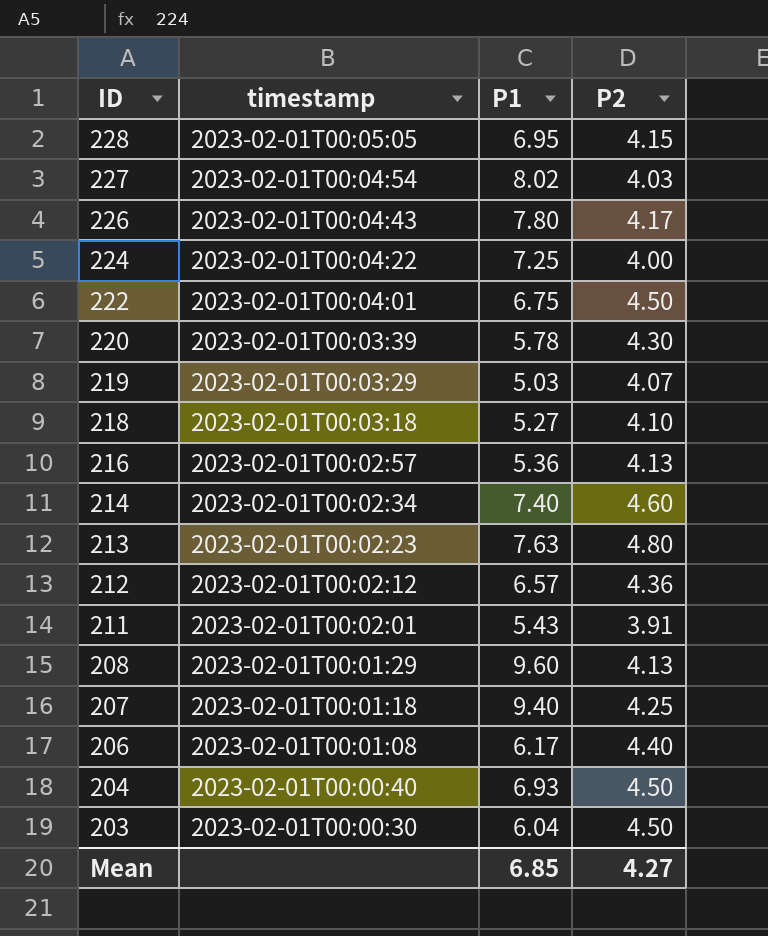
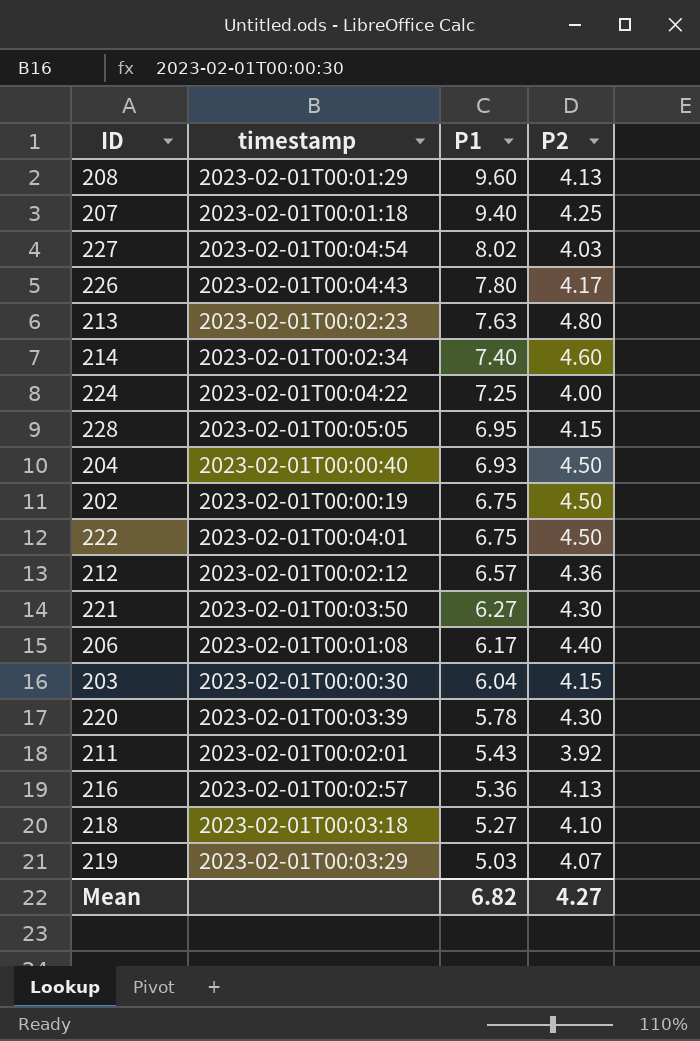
row order: ID descending -> P1 descending
row 202: none -> 2023-02-01T00:00:19 | 6.75 | 4.50
row 221: none -> 2023-02-01T00:03:50 | 6.27 | 4.30
203 | P2: 4.50 -> 4.15
211 | P2: 3.91 -> 3.92
Mean | P1: 6.85 -> 6.82

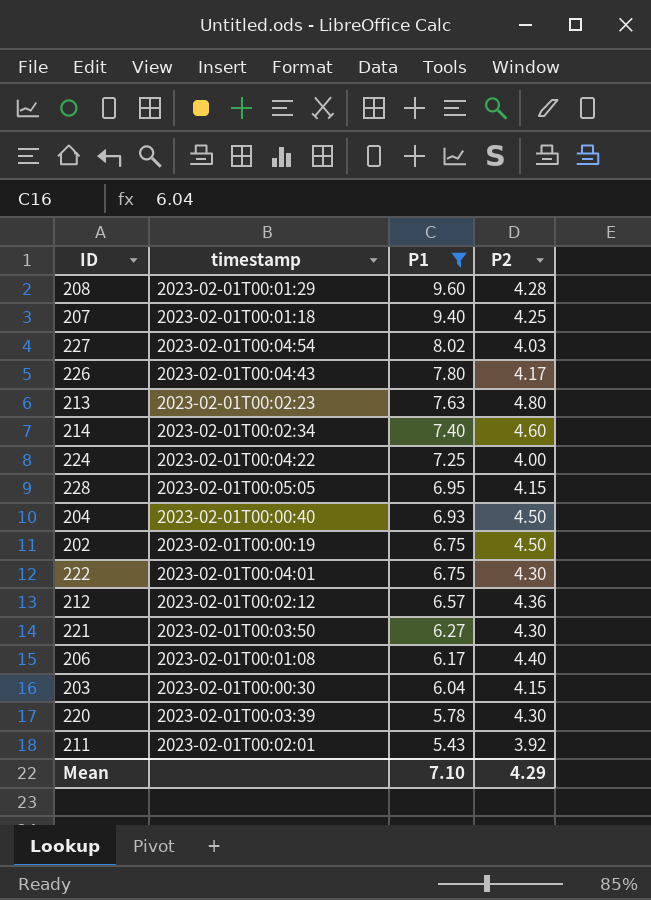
filter: none -> P1 >= 5.43
208 | P2: 4.13 -> 4.28
222 | P2: 4.50 -> 4.30
Mean | P1: 6.82 -> 7.10
Mean | P2: 4.27 -> 4.29

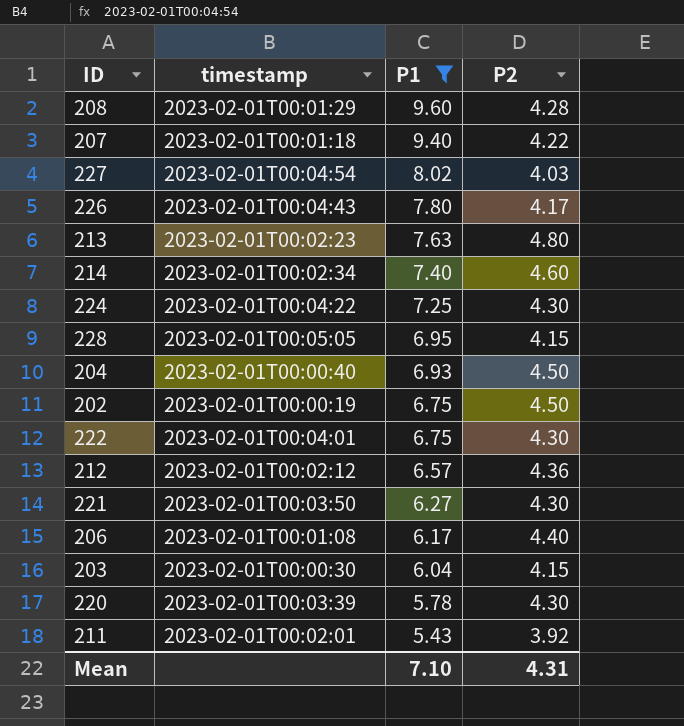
207 | P2: 4.25 -> 4.22
224 | P2: 4.00 -> 4.30
Mean | P2: 4.29 -> 4.31

